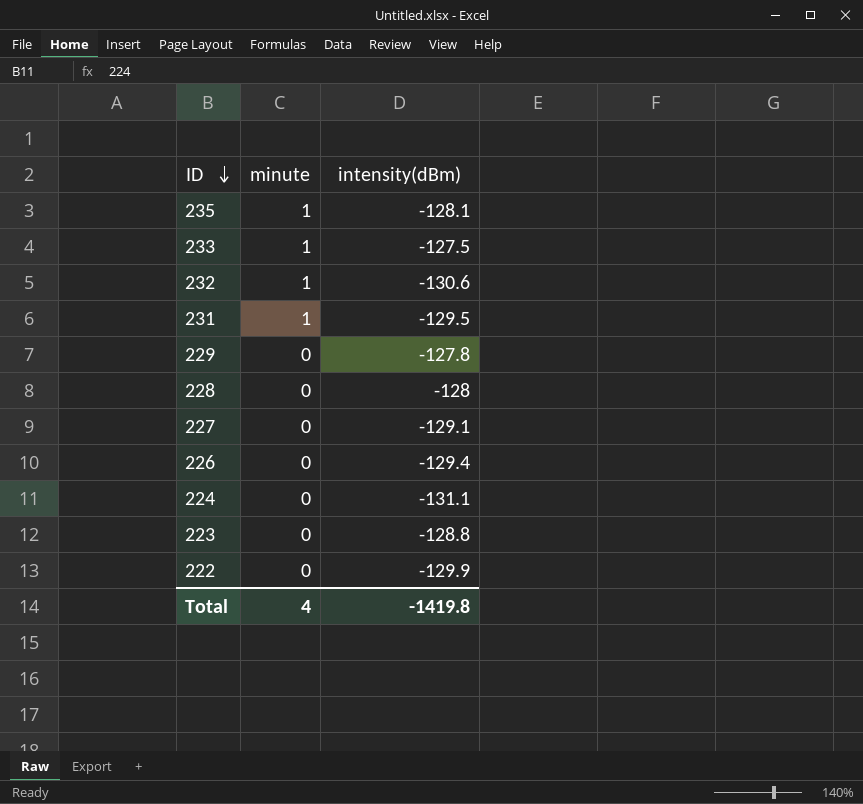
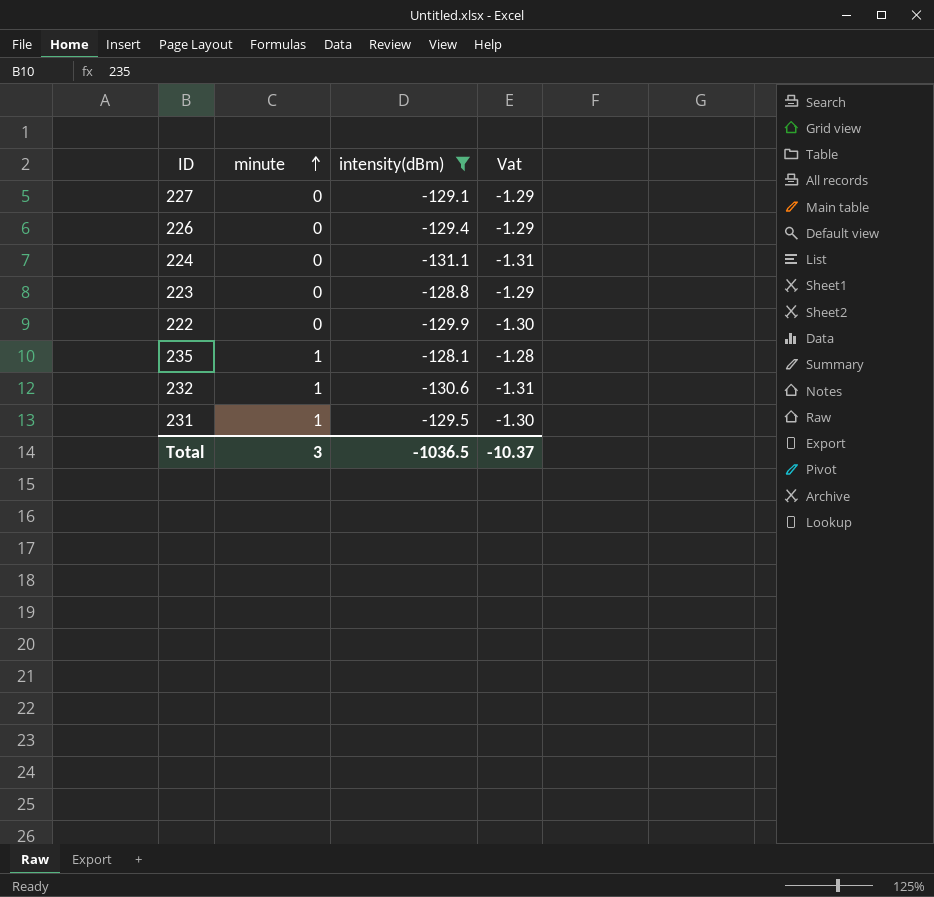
filter: none -> intensity(dBm) <= -128.1
row order: ID descending -> minute ascending
column Vat | formula: none -> [intensity(dBm)] * 0.01
Total | minute: 4 -> 3
Total | intensity(dBm): -1419.8 -> -1036.5

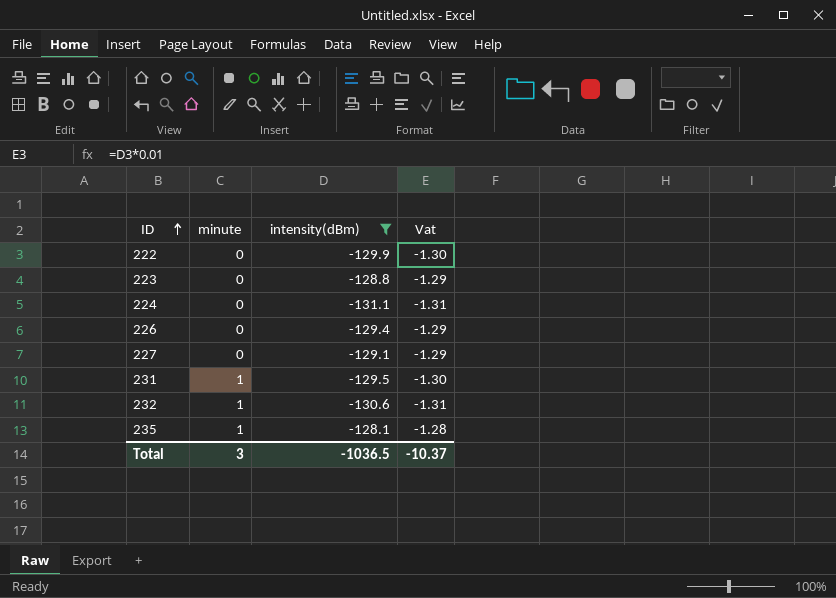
row order: minute ascending -> ID ascending

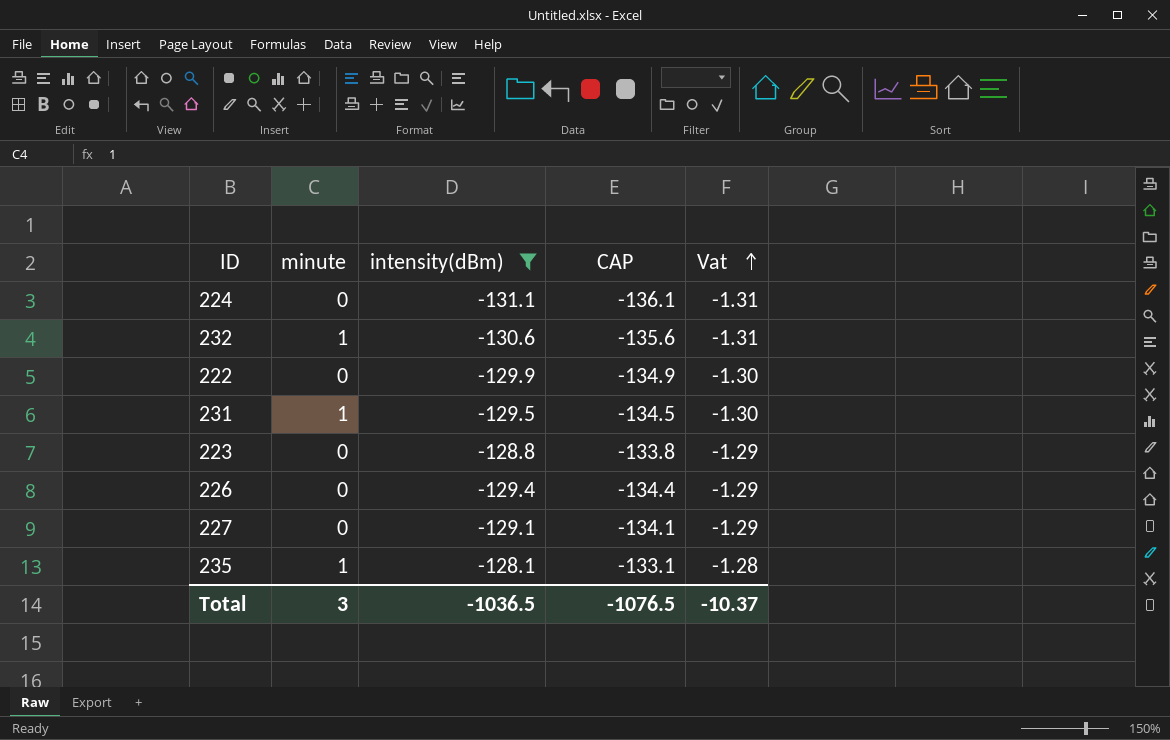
row order: ID ascending -> Vat ascending
column CAP | formula: none -> [intensity(dBm)] - 5

